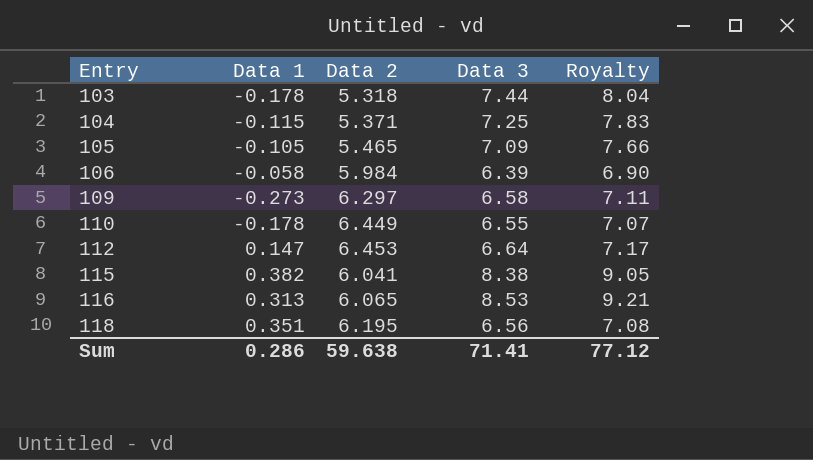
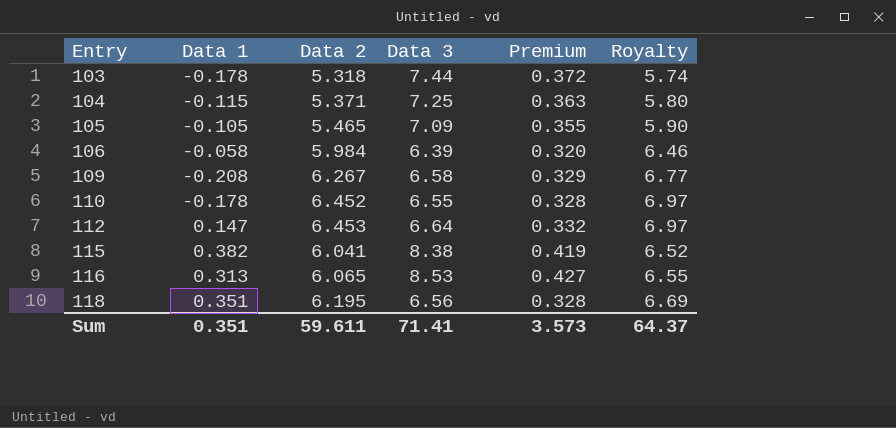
column Premium | formula: none -> [Data 3] * 0.05
column Royalty | formula: [Data 3] * 1.08 -> [Data 2] * 1.08
109 | Data 1: -0.273 -> -0.208
109 | Data 2: 6.297 -> 6.267
110 | Data 2: 6.449 -> 6.452
Sum | Data 1: 0.286 -> 0.351
Sum | Data 2: 59.638 -> 59.611
Sum | Royalty: 77.12 -> 64.37

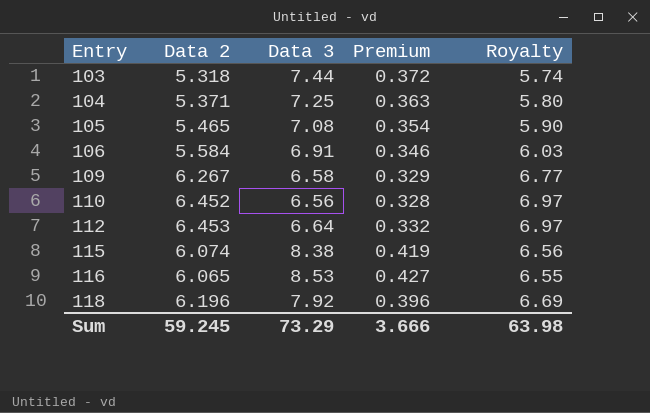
column Data 1 | position: 2 -> none
105 | Data 3: 7.09 -> 7.08
105 | Premium: 0.355 -> 0.354
106 | Data 2: 5.984 -> 5.584
106 | Data 3: 6.39 -> 6.91
106 | Premium: 0.320 -> 0.346
106 | Royalty: 6.46 -> 6.03
110 | Data 3: 6.55 -> 6.56
115 | Data 2: 6.041 -> 6.074
115 | Royalty: 6.52 -> 6.56
118 | Data 2: 6.195 -> 6.196
118 | Data 3: 6.56 -> 7.92
118 | Premium: 0.328 -> 0.396
Sum | Data 2: 59.611 -> 59.245
Sum | Data 3: 71.41 -> 73.29
Sum | Premium: 3.573 -> 3.666
Sum | Royalty: 64.37 -> 63.98

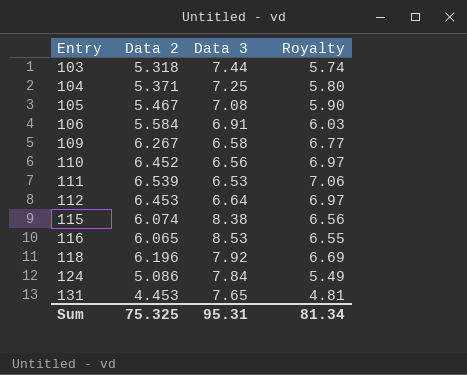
column Premium | formula: [Data 3] * 0.05 -> none
105 | Data 2: 5.465 -> 5.467
row 111: none -> 6.539 | 6.53 | 7.06
row 124: none -> 5.086 | 7.84 | 5.49
row 131: none -> 4.453 | 7.65 | 4.81
Sum | Data 2: 59.245 -> 75.325
Sum | Data 3: 73.29 -> 95.31
Sum | Royalty: 63.98 -> 81.34

